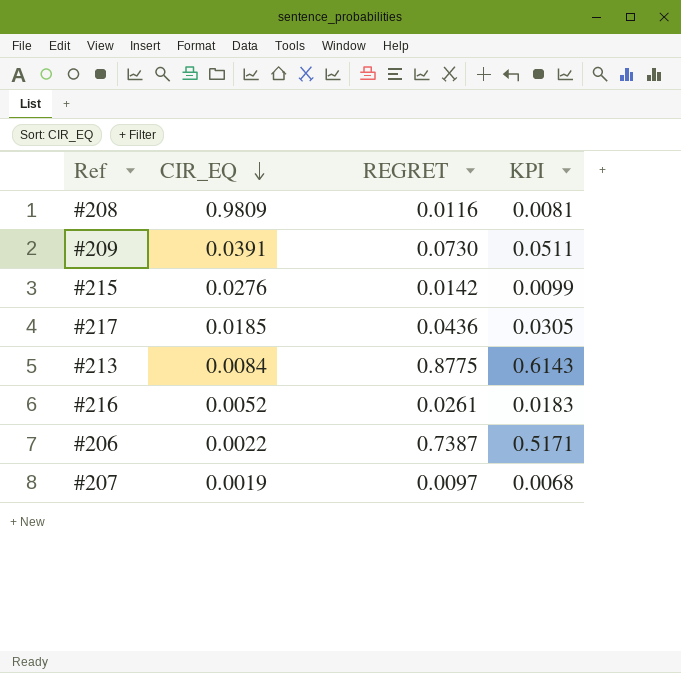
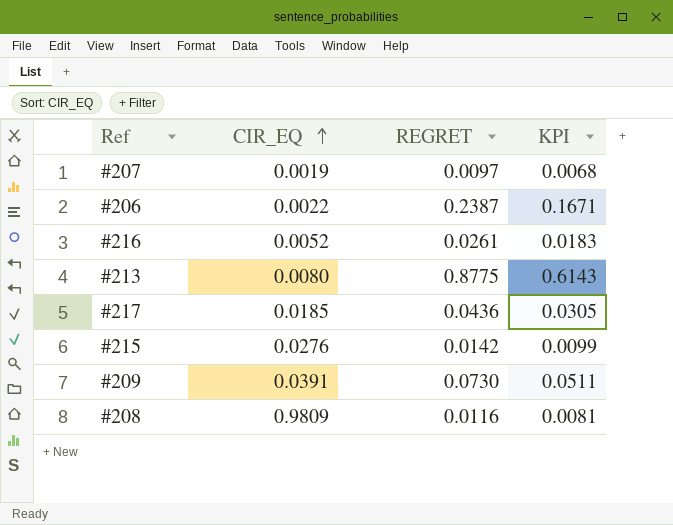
row order: CIR_EQ descending -> CIR_EQ ascending
#206 | REGRET: 0.7387 -> 0.2387
#206 | KPI: 0.5171 -> 0.1671
#213 | CIR_EQ: 0.0084 -> 0.0080

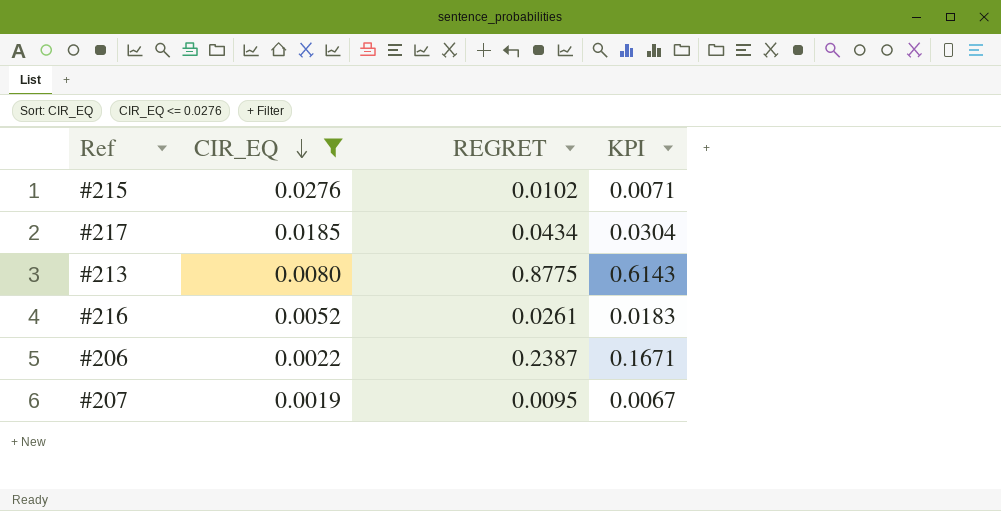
filter: none -> CIR_EQ <= 0.0276
row order: CIR_EQ ascending -> CIR_EQ descending
#215 | REGRET: 0.0142 -> 0.0102
#215 | KPI: 0.0099 -> 0.0071
#217 | REGRET: 0.0436 -> 0.0434
#217 | KPI: 0.0305 -> 0.0304
#207 | REGRET: 0.0097 -> 0.0095
#207 | KPI: 0.0068 -> 0.0067

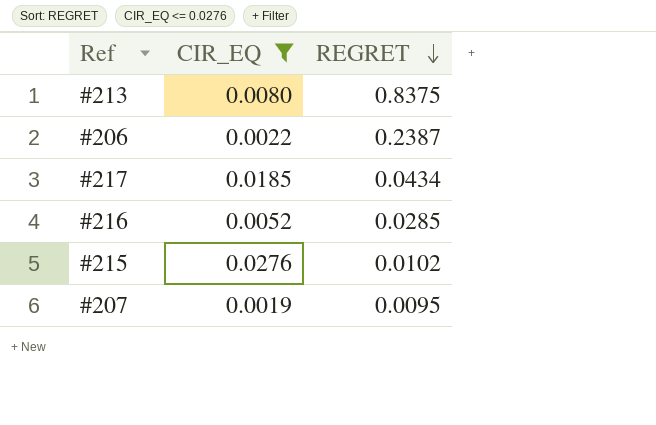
row order: CIR_EQ descending -> REGRET descending
column KPI | formula: [REGRET] * 0.7 -> none
#213 | REGRET: 0.8775 -> 0.8375
#216 | REGRET: 0.0261 -> 0.0285

